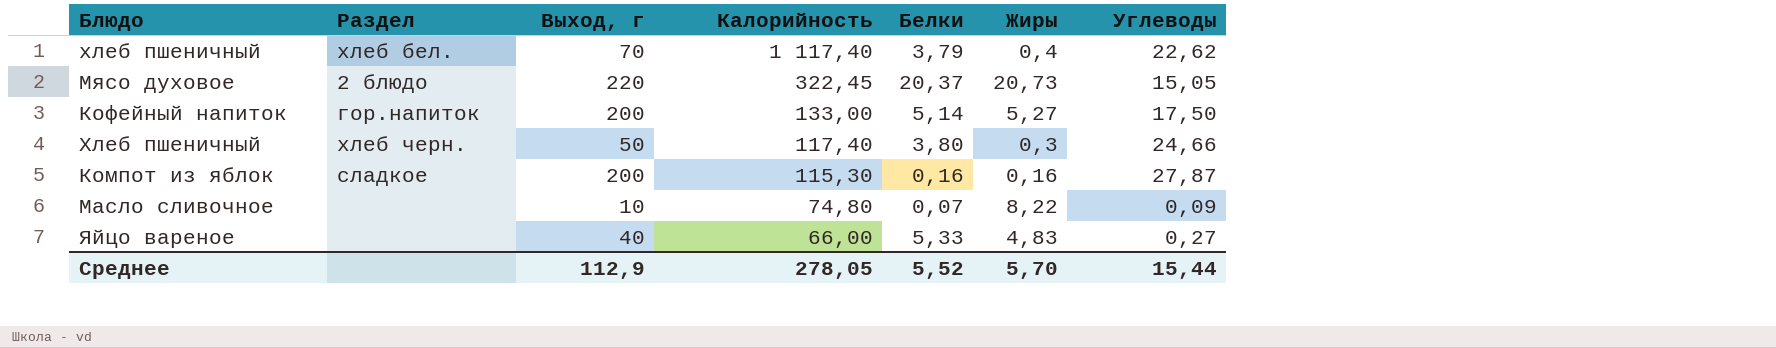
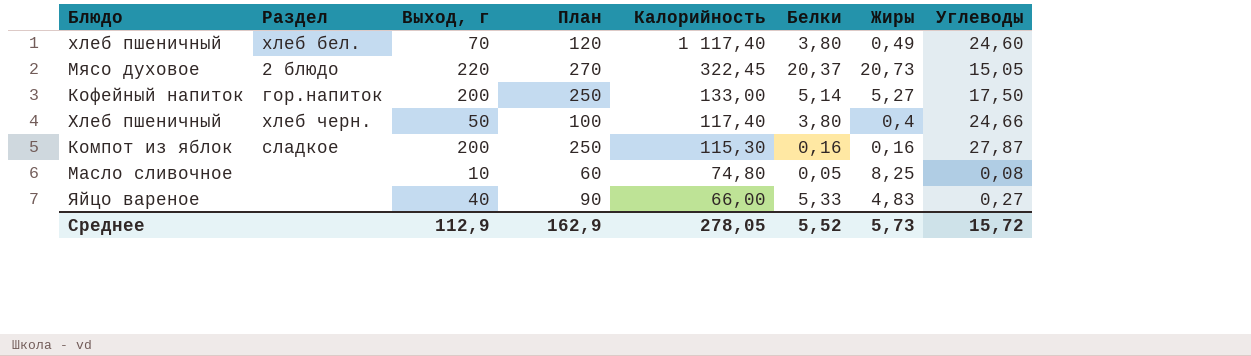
column План | formula: none -> [Выход, г] + 50
хлеб пшеничный | Белки: 3,79 -> 3,80
хлеб пшеничный | Жиры: 0,4 -> 0,49
хлеб пшеничный | Углеводы: 22,62 -> 24,60
Хлеб пшеничный | Жиры: 0,3 -> 0,4
Масло сливочное | Белки: 0,07 -> 0,05
Масло сливочное | Жиры: 8,22 -> 8,25
Масло сливочное | Углеводы: 0,09 -> 0,08
Среднее | Жиры: 5,70 -> 5,73
Среднее | Углеводы: 15,44 -> 15,72

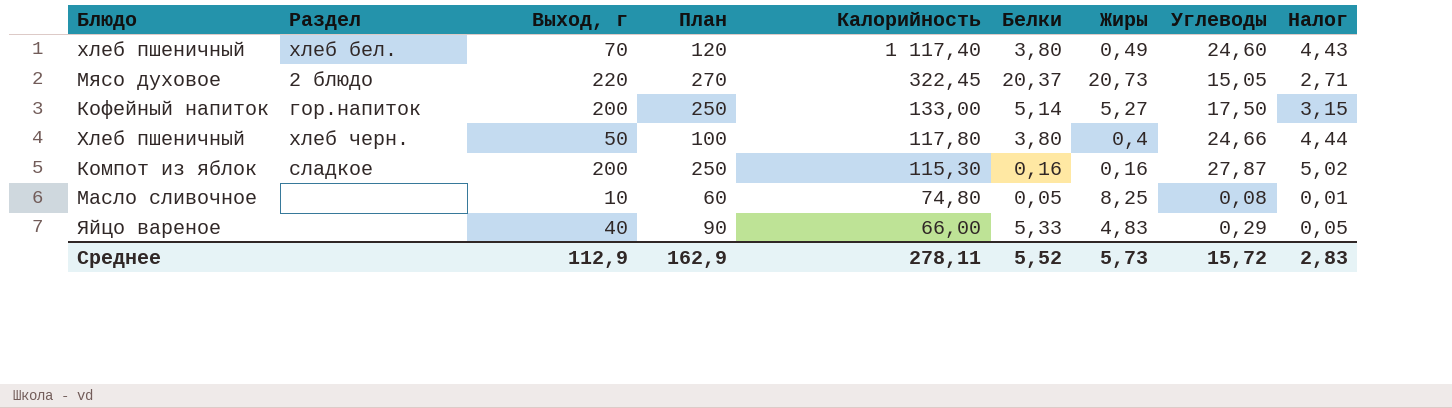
column Налог | formula: none -> [Углеводы] * 0,18
Хлеб пшеничный | Калорийность: 117,40 -> 117,80
Яйцо вареное | Углеводы: 0,27 -> 0,29
Среднее | Калорийность: 278,05 -> 278,11

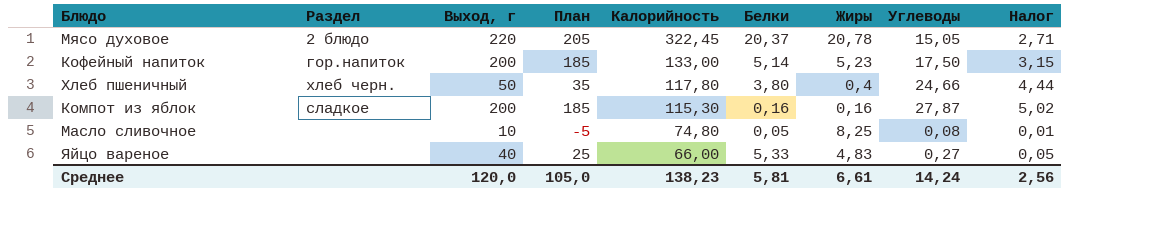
column План | formula: [Выход, г] + 50 -> [Выход, г] - 15
row хлеб пшеничный: хлеб бел. | 70 | 120 | 1 117,40 | 3,80 | 0,49 | 24,60 | 4,43 -> none
Мясо духовое | Жиры: 20,73 -> 20,78
Кофейный напиток | Жиры: 5,27 -> 5,23
Яйцо вареное | Углеводы: 0,29 -> 0,27
Среднее | Выход, г: 112,9 -> 120,0
Среднее | План: 162,9 -> 105,0
Среднее | Калорийность: 278,11 -> 138,23
Среднее | Белки: 5,52 -> 5,81
Среднее | Жиры: 5,73 -> 6,61
Среднее | Углеводы: 15,72 -> 14,24
Среднее | Налог: 2,83 -> 2,56

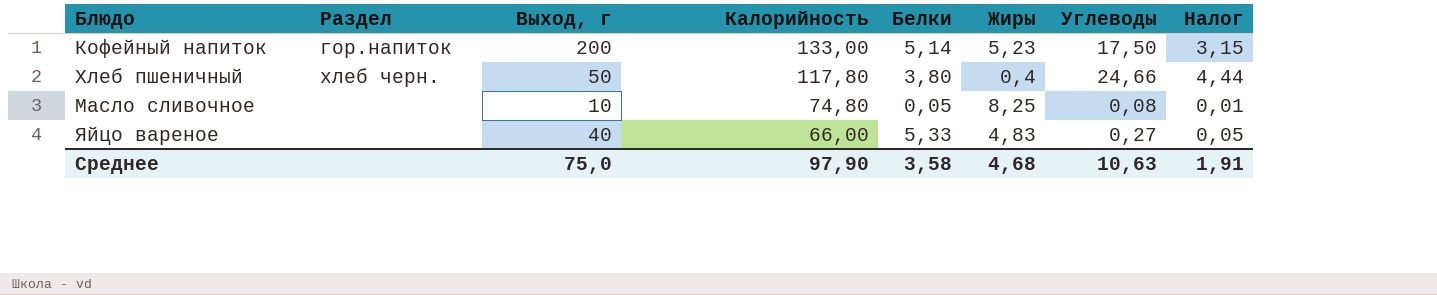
column План | formula: [Выход, г] - 15 -> none
row Мясо духовое: 2 блюдо | 220 | 205 | 322,45 | 20,37 | 20,78 | 15,05 | 2,71 -> none
row Компот из яблок: сладкое | 200 | 185 | 115,30 | 0,16 | 0,16 | 27,87 | 5,02 -> none
Среднее | Выход, г: 120,0 -> 75,0
Среднее | Калорийность: 138,23 -> 97,90
Среднее | Белки: 5,81 -> 3,58
Среднее | Жиры: 6,61 -> 4,68
Среднее | Углеводы: 14,24 -> 10,63
Среднее | Налог: 2,56 -> 1,91

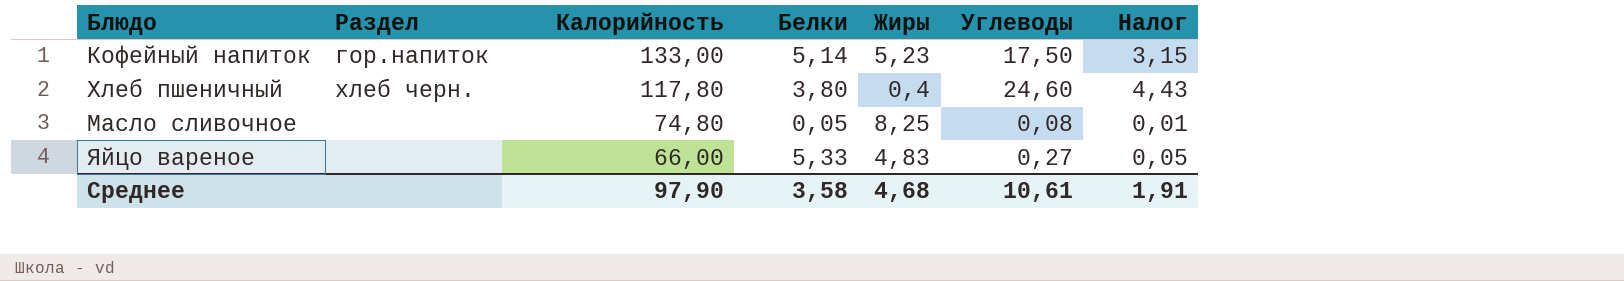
column Выход, г | position: 3 -> none
Хлеб пшеничный | Углеводы: 24,66 -> 24,60
Хлеб пшеничный | Налог: 4,44 -> 4,43
Среднее | Углеводы: 10,63 -> 10,61

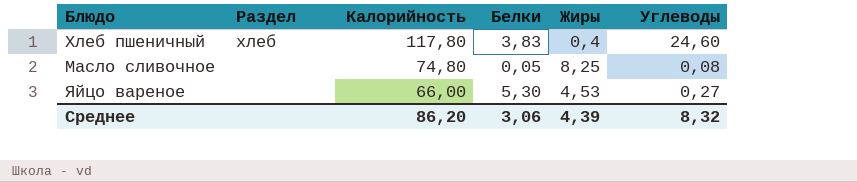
column Налог | formula: [Углеводы] * 0,18 -> none
row Кофейный напиток: гор.напиток | 133,00 | 5,14 | 5,23 | 17,50 | 3,15 -> none
Хлеб пшеничный | Раздел: хлеб черн. -> хлеб
Хлеб пшеничный | Белки: 3,80 -> 3,83
Яйцо вареное | Белки: 5,33 -> 5,30
Яйцо вареное | Жиры: 4,83 -> 4,53
Среднее | Калорийность: 97,90 -> 86,20
Среднее | Белки: 3,58 -> 3,06
Среднее | Жиры: 4,68 -> 4,39
Среднее | Углеводы: 10,61 -> 8,32

